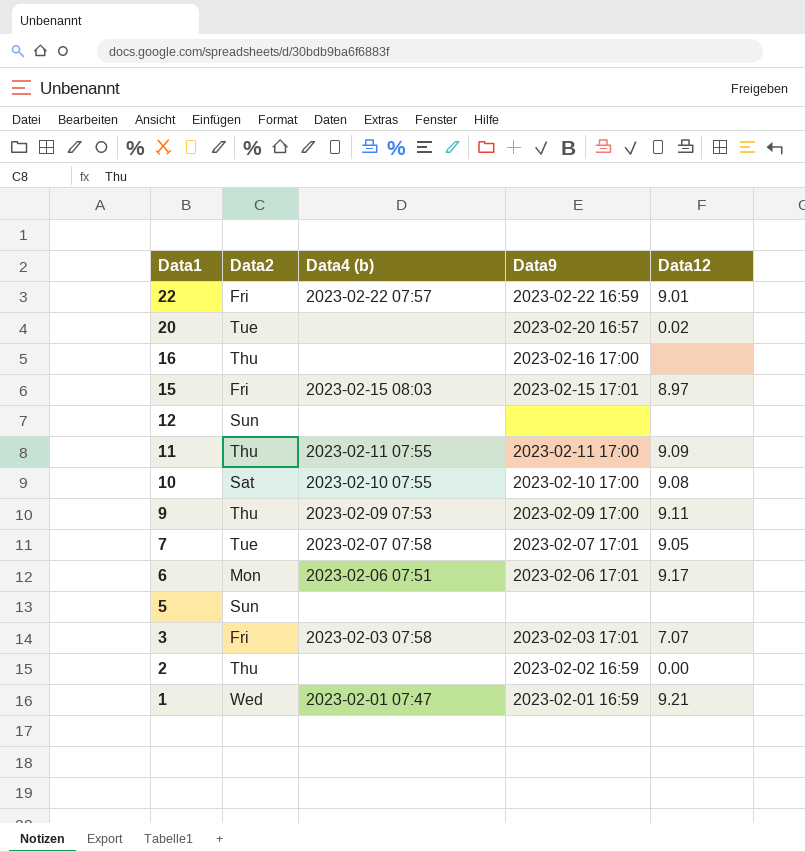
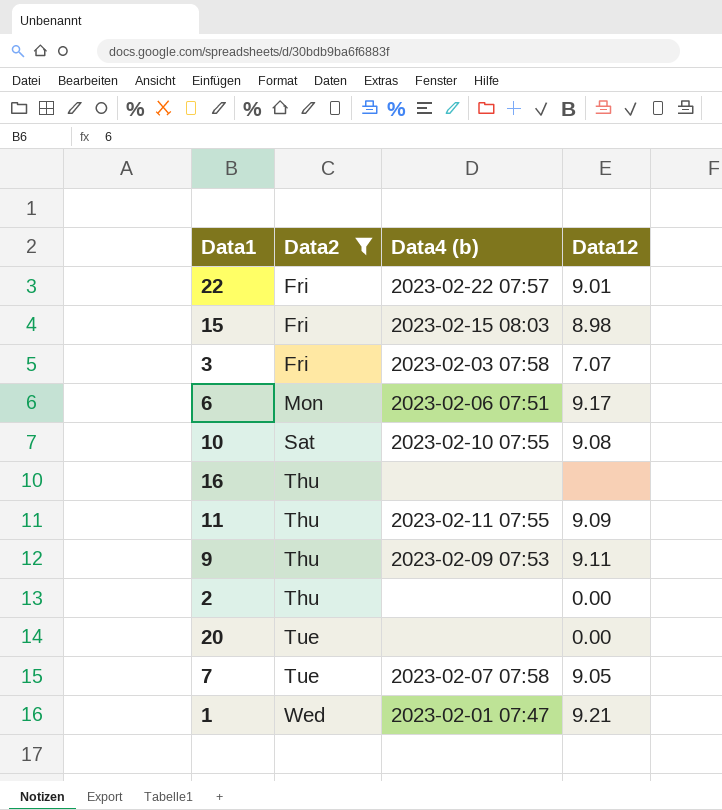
filter: none -> Data2 != Sun
row order: Data1 descending -> Data2 ascending
column Data9 | position: 4 -> none
15 | Data12: 8.97 -> 8.98
20 | Data12: 0.02 -> 0.00

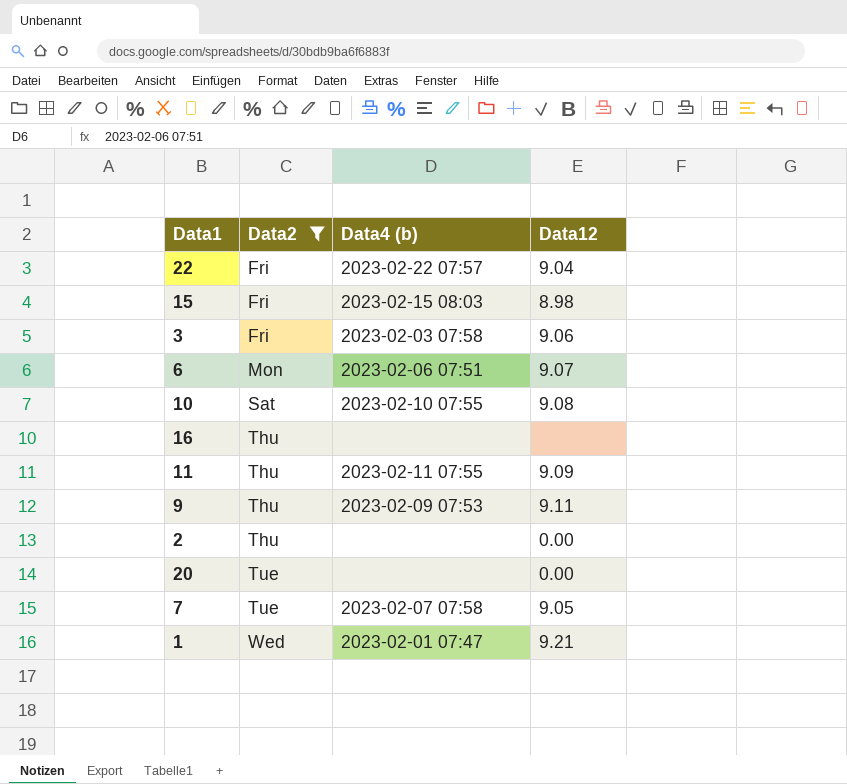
22 | Data12: 9.01 -> 9.04
3 | Data12: 7.07 -> 9.06
6 | Data12: 9.17 -> 9.07

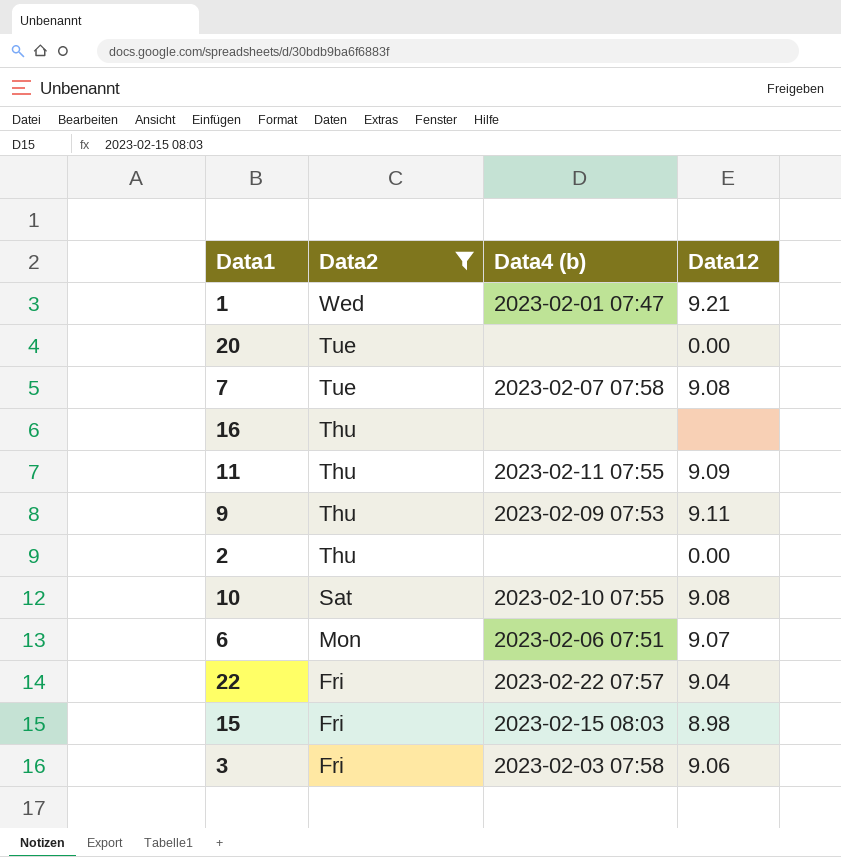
row order: Data2 ascending -> Data2 descending
7 | Data12: 9.05 -> 9.08

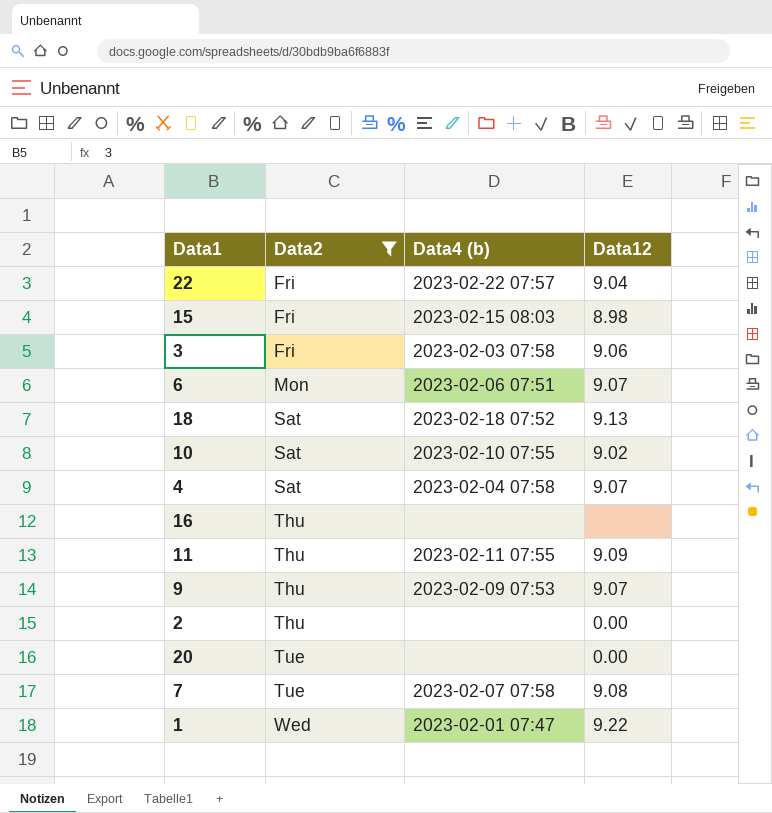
row order: Data2 descending -> Data2 ascending
row 18: none -> Sat | 2023-02-18 07:52 | 9.13
10 | Data12: 9.08 -> 9.02
row 4: none -> Sat | 2023-02-04 07:58 | 9.07
9 | Data12: 9.11 -> 9.07
1 | Data12: 9.21 -> 9.22

